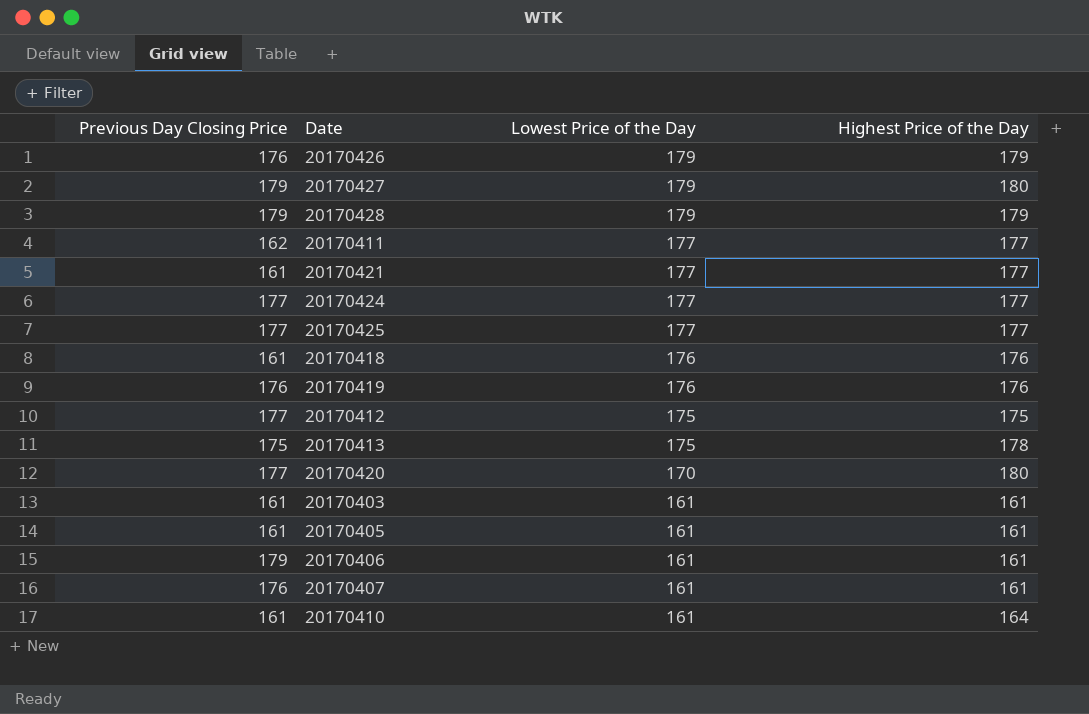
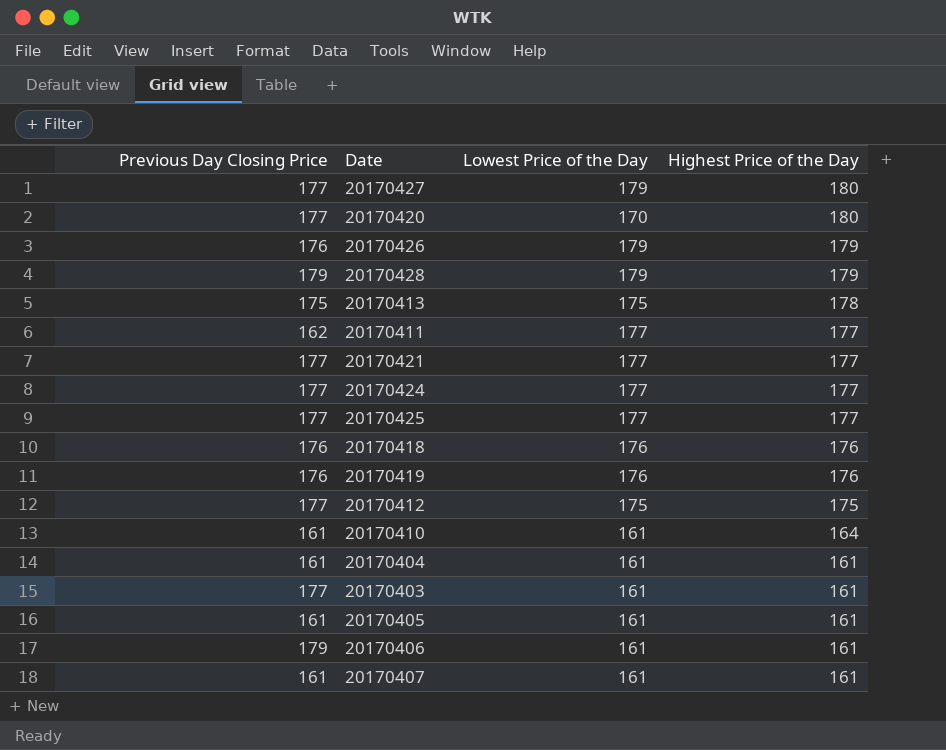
row order: Lowest Price of the Day descending -> Highest Price of the Day descending
20170427 | Previous Day Closing Price: 179 -> 177
20170421 | Previous Day Closing Price: 161 -> 177
20170418 | Previous Day Closing Price: 161 -> 176
row 20170404: none -> 161 | 161 | 161
20170403 | Previous Day Closing Price: 161 -> 177
20170407 | Previous Day Closing Price: 176 -> 161

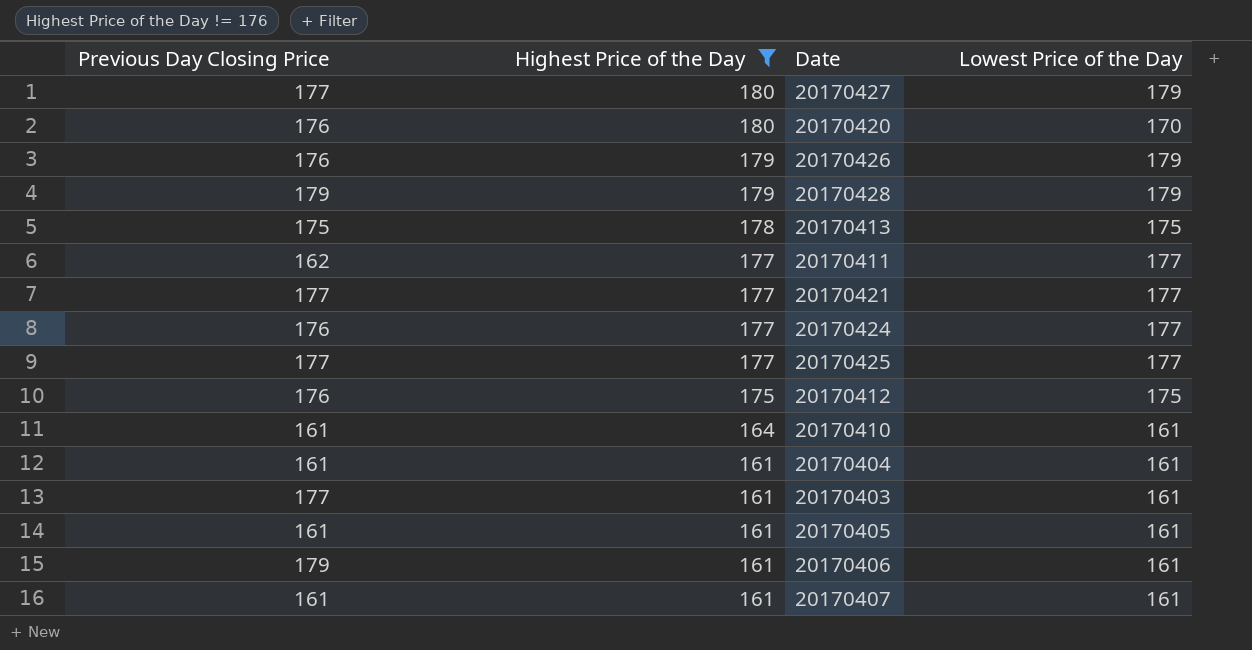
filter: none -> Highest Price of the Day != 176
column Highest Price of the Day | position: 4 -> 2
20170420 | Previous Day Closing Price: 177 -> 176
20170424 | Previous Day Closing Price: 177 -> 176
20170412 | Previous Day Closing Price: 177 -> 176

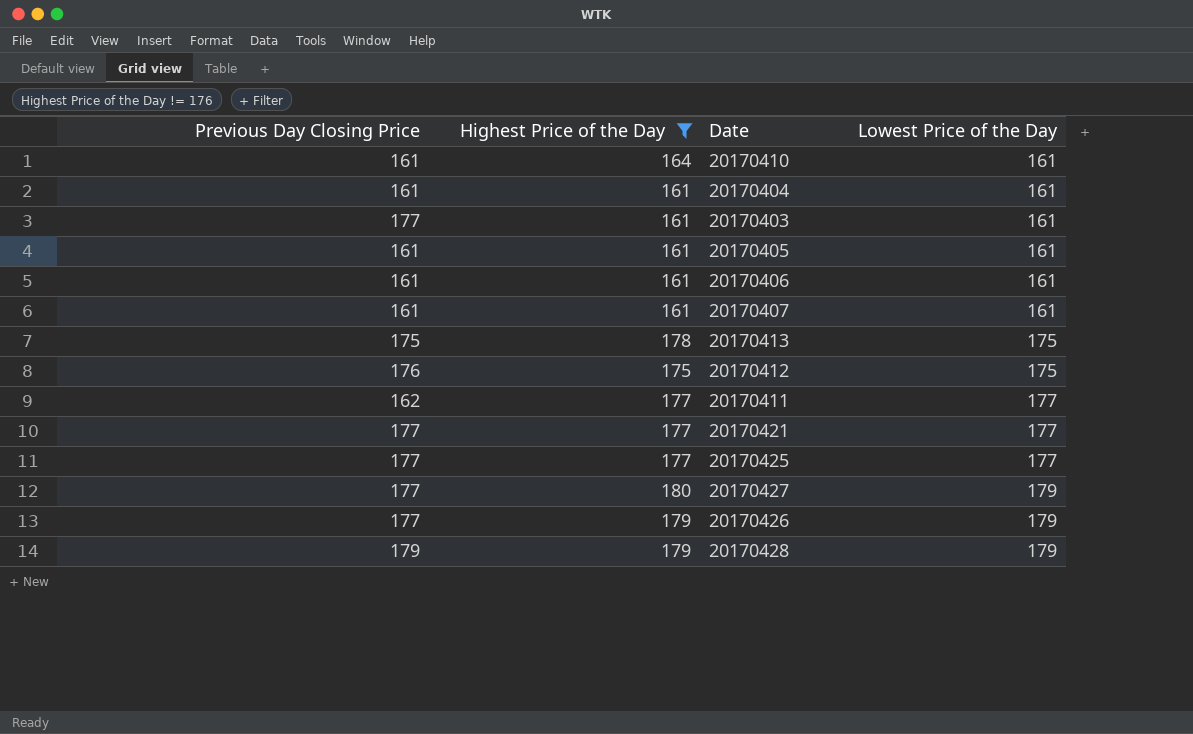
row order: Highest Price of the Day descending -> Lowest Price of the Day ascending
row 20170420: 176 | 180 | 170 -> none
row 20170424: 176 | 177 | 177 -> none
20170406 | Previous Day Closing Price: 179 -> 161
20170426 | Previous Day Closing Price: 176 -> 177

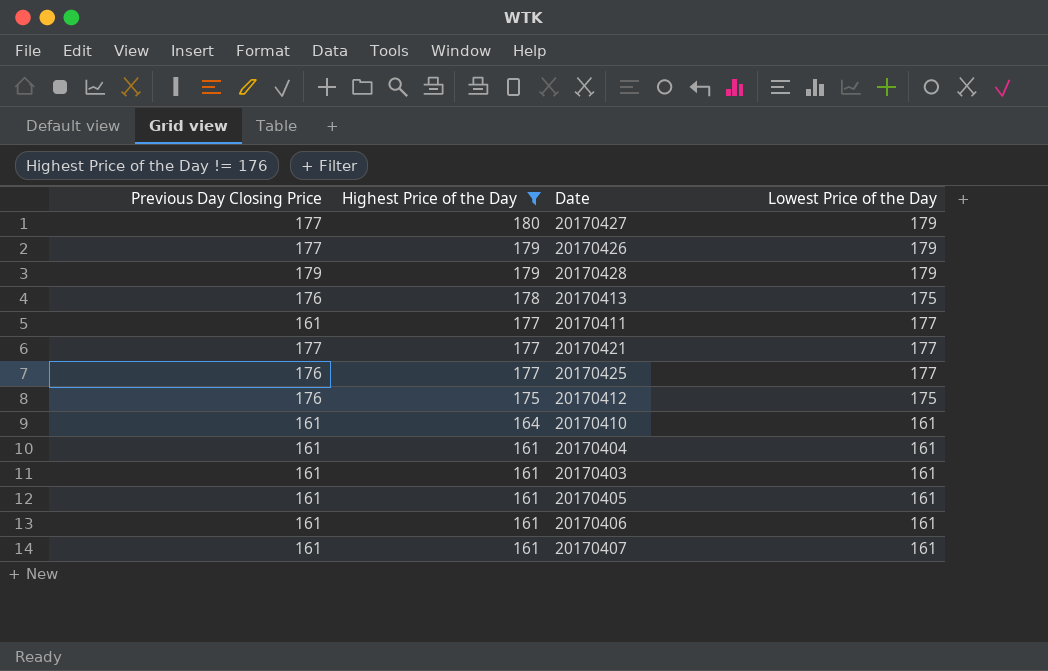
row order: Lowest Price of the Day ascending -> Highest Price of the Day descending
20170413 | Previous Day Closing Price: 175 -> 176
20170411 | Previous Day Closing Price: 162 -> 161
20170425 | Previous Day Closing Price: 177 -> 176
20170403 | Previous Day Closing Price: 177 -> 161

